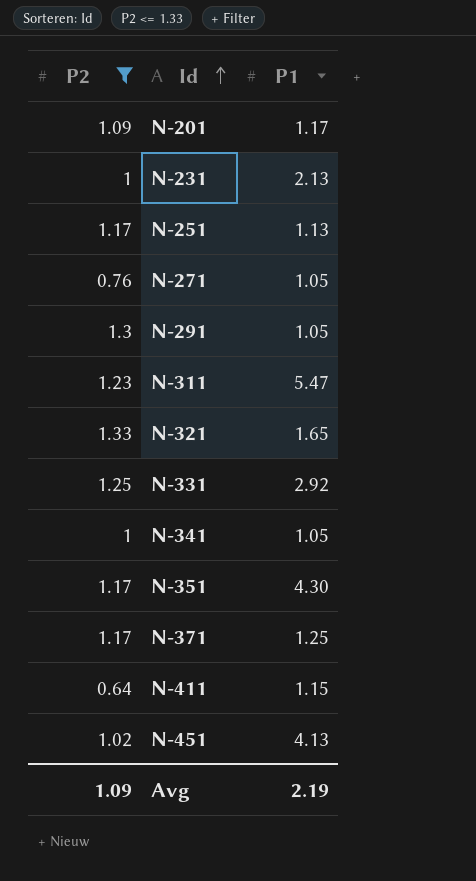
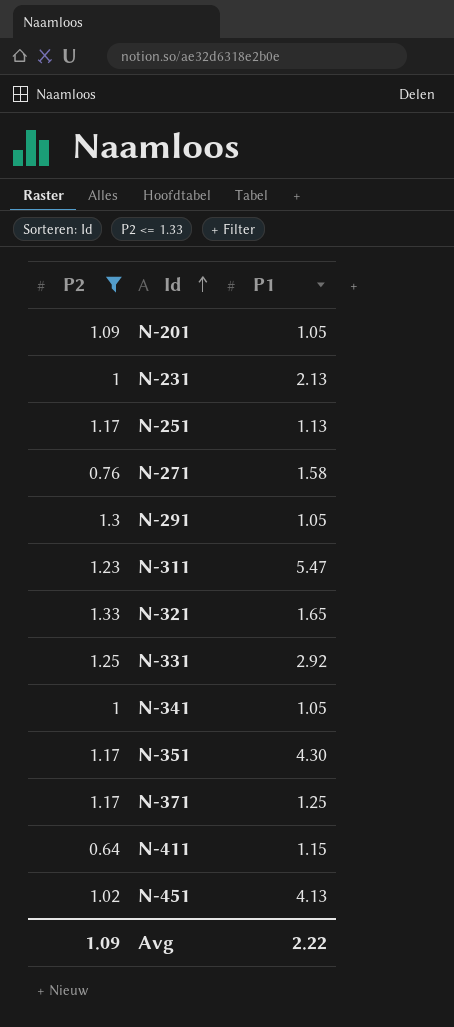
N-201 | P1: 1.17 -> 1.05
N-271 | P1: 1.05 -> 1.58
Avg | P1: 2.19 -> 2.22

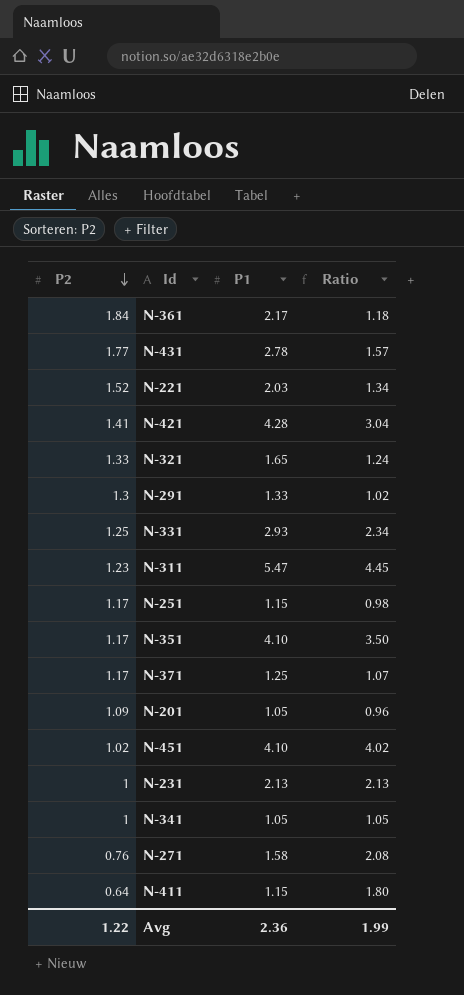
filter: P2 <= 1.33 -> none
row order: Id ascending -> P2 descending
column Ratio | formula: none -> [P1] / [P2]
N-291 | P1: 1.05 -> 1.33
N-331 | P1: 2.92 -> 2.93
N-251 | P1: 1.13 -> 1.15
N-351 | P1: 4.30 -> 4.10
N-451 | P1: 4.13 -> 4.10
Avg | P2: 1.09 -> 1.22
Avg | P1: 2.22 -> 2.36

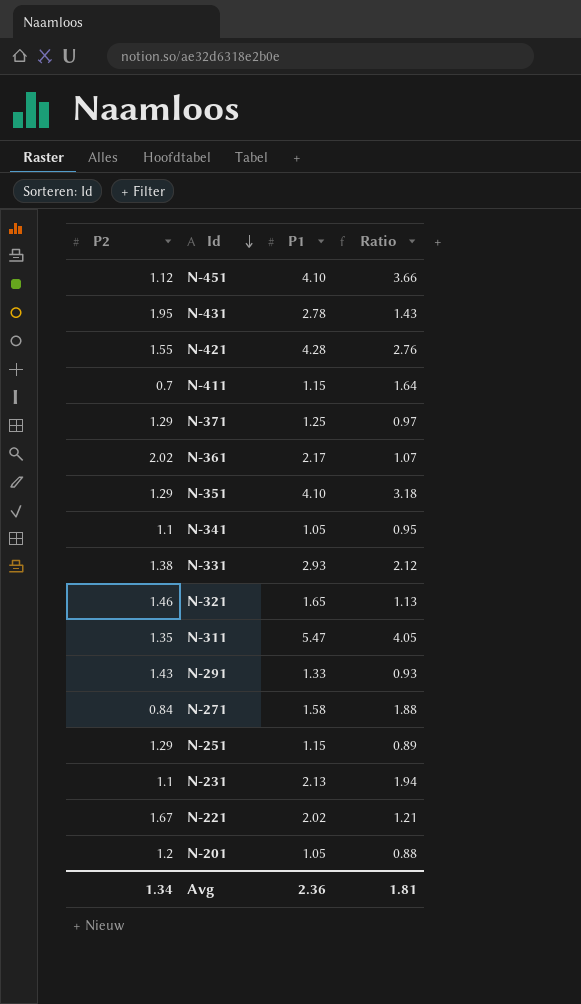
row order: P2 descending -> Id descending
N-451 | P2: 1.02 -> 1.12
N-451 | Ratio: 4.02 -> 3.66
N-431 | P2: 1.77 -> 1.95
N-431 | Ratio: 1.57 -> 1.43
N-421 | P2: 1.41 -> 1.55
N-421 | Ratio: 3.04 -> 2.76
N-411 | P2: 0.64 -> 0.7
N-411 | Ratio: 1.80 -> 1.64
N-371 | P2: 1.17 -> 1.29
N-371 | Ratio: 1.07 -> 0.97
N-361 | P2: 1.84 -> 2.02
N-361 | Ratio: 1.18 -> 1.07
N-351 | P2: 1.17 -> 1.29
N-351 | Ratio: 3.50 -> 3.18
N-341 | P2: 1 -> 1.1
N-341 | Ratio: 1.05 -> 0.95
N-331 | P2: 1.25 -> 1.38
N-331 | Ratio: 2.34 -> 2.12
N-321 | P2: 1.33 -> 1.46
N-321 | Ratio: 1.24 -> 1.13
N-311 | P2: 1.23 -> 1.35
N-311 | Ratio: 4.45 -> 4.05
N-291 | P2: 1.3 -> 1.43
N-291 | Ratio: 1.02 -> 0.93
N-271 | P2: 0.76 -> 0.84
N-271 | Ratio: 2.08 -> 1.88
N-251 | P2: 1.17 -> 1.29
N-251 | Ratio: 0.98 -> 0.89
N-231 | P2: 1 -> 1.1
N-231 | Ratio: 2.13 -> 1.94
N-221 | P2: 1.52 -> 1.67
N-221 | P1: 2.03 -> 2.02
N-221 | Ratio: 1.34 -> 1.21
N-201 | P2: 1.09 -> 1.2
N-201 | Ratio: 0.96 -> 0.88
Avg | P2: 1.22 -> 1.34
Avg | Ratio: 1.99 -> 1.81

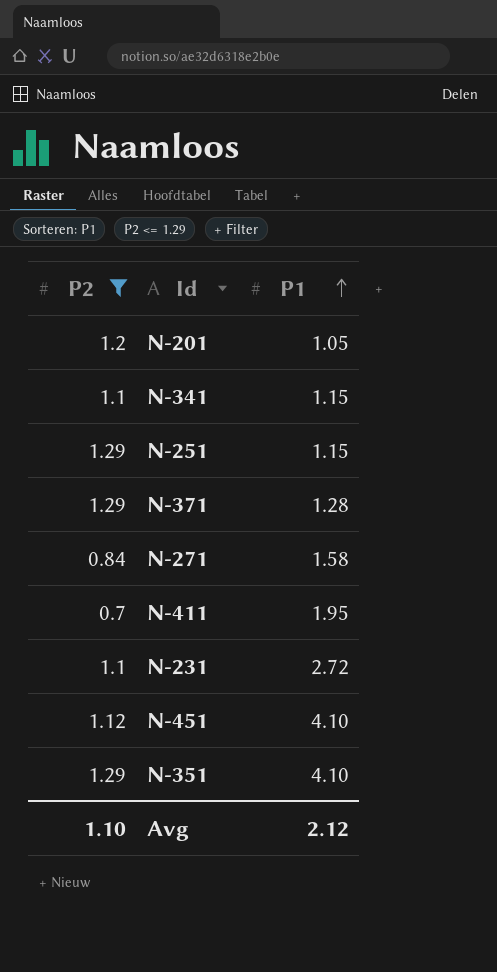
filter: none -> P2 <= 1.29
row order: Id descending -> P1 ascending
column Ratio | formula: [P1] / [P2] -> none
N-341 | P1: 1.05 -> 1.15
N-371 | P1: 1.25 -> 1.28
N-411 | P1: 1.15 -> 1.95
N-231 | P1: 2.13 -> 2.72
Avg | P2: 1.34 -> 1.10
Avg | P1: 2.36 -> 2.12

